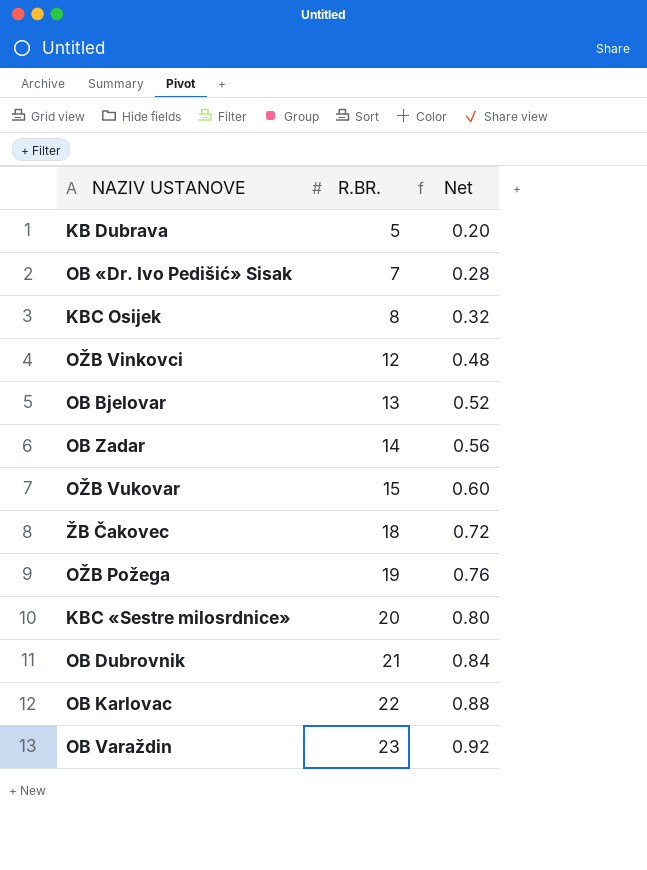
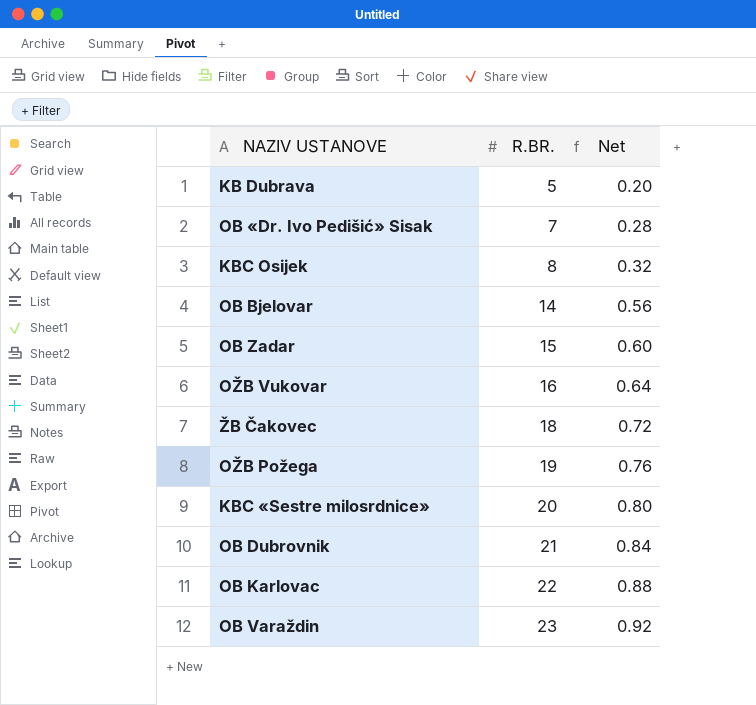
row OŽB Vinkovci: 12 | 0.48 -> none
OB Bjelovar | R.BR.: 13 -> 14
OB Bjelovar | Net: 0.52 -> 0.56
OB Zadar | R.BR.: 14 -> 15
OB Zadar | Net: 0.56 -> 0.60
OŽB Vukovar | R.BR.: 15 -> 16
OŽB Vukovar | Net: 0.60 -> 0.64

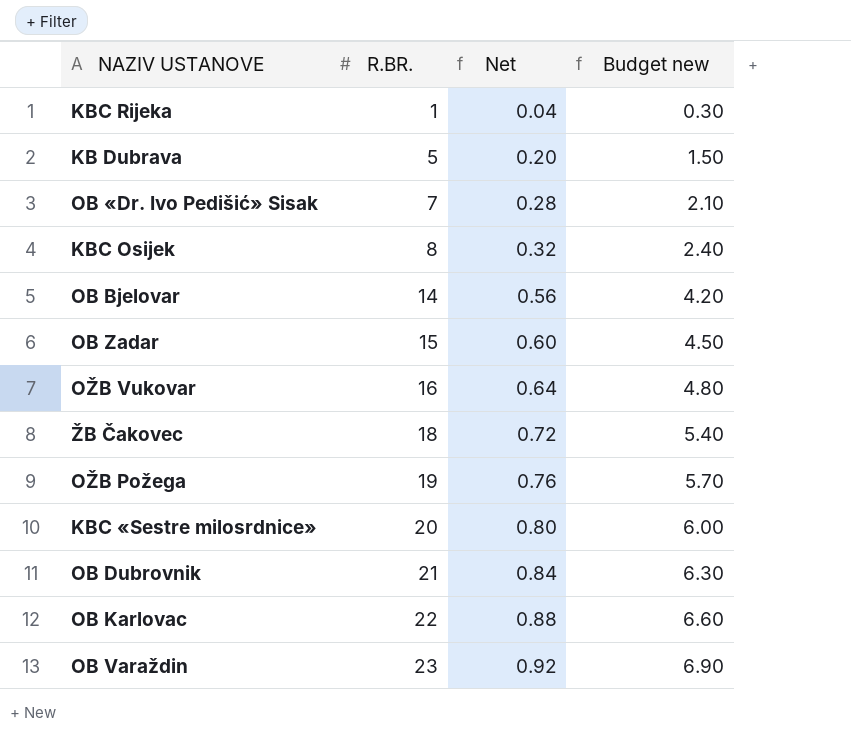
column Budget new | formula: none -> [R.BR.] * 0.3
row KBC Rijeka: none -> 1 | 0.04 | 0.30

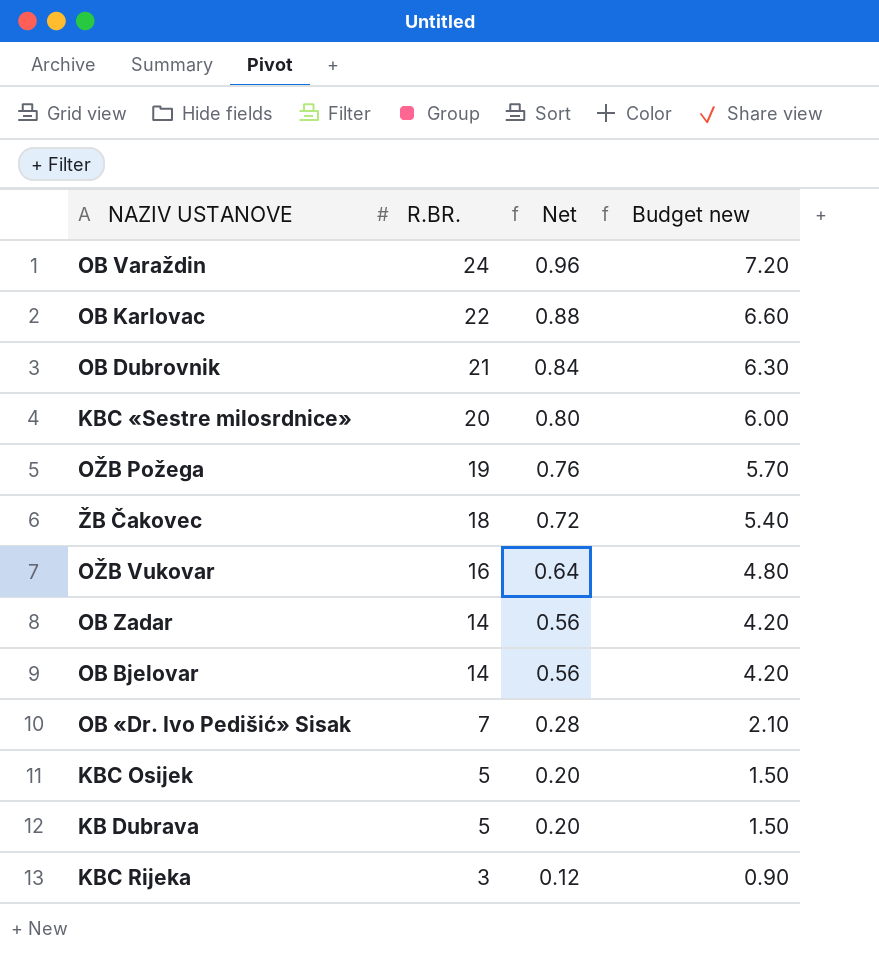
row order: R.BR. ascending -> R.BR. descending
OB Varaždin | R.BR.: 23 -> 24
OB Varaždin | Net: 0.92 -> 0.96
OB Varaždin | Budget new: 6.90 -> 7.20
OB Zadar | R.BR.: 15 -> 14
OB Zadar | Net: 0.60 -> 0.56
OB Zadar | Budget new: 4.50 -> 4.20
KBC Osijek | R.BR.: 8 -> 5
KBC Osijek | Net: 0.32 -> 0.20
KBC Osijek | Budget new: 2.40 -> 1.50
KBC Rijeka | R.BR.: 1 -> 3
KBC Rijeka | Net: 0.04 -> 0.12
KBC Rijeka | Budget new: 0.30 -> 0.90

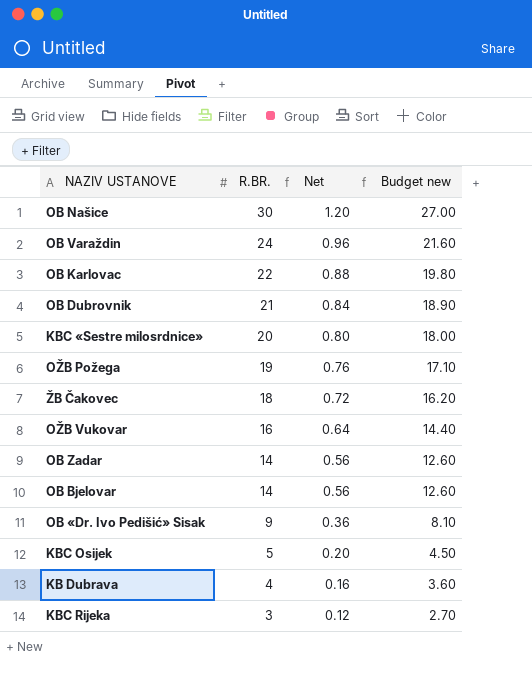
column Budget new | formula: [R.BR.] * 0.3 -> [R.BR.] * 0.9
row OB Našice: none -> 30 | 1.20 | 27.00
OB «Dr. Ivo Pedišić» Sisak | R.BR.: 7 -> 9
OB «Dr. Ivo Pedišić» Sisak | Net: 0.28 -> 0.36
KB Dubrava | R.BR.: 5 -> 4
KB Dubrava | Net: 0.20 -> 0.16

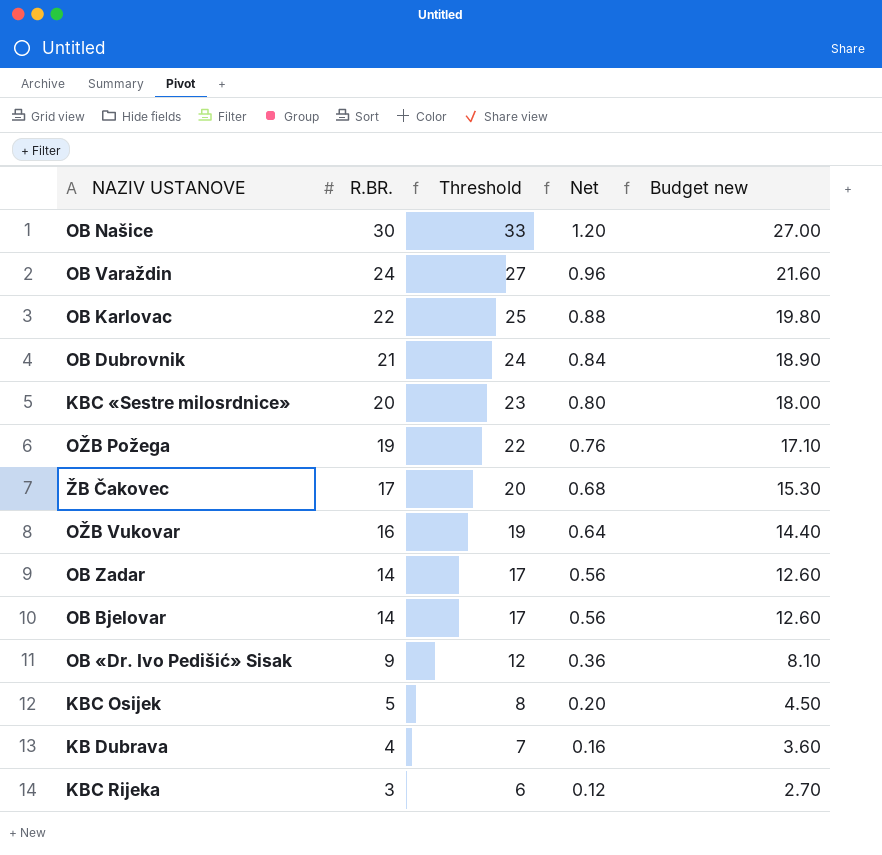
column Threshold | formula: none -> [R.BR.] + 3
ŽB Čakovec | R.BR.: 18 -> 17
ŽB Čakovec | Net: 0.72 -> 0.68
ŽB Čakovec | Budget new: 16.20 -> 15.30

